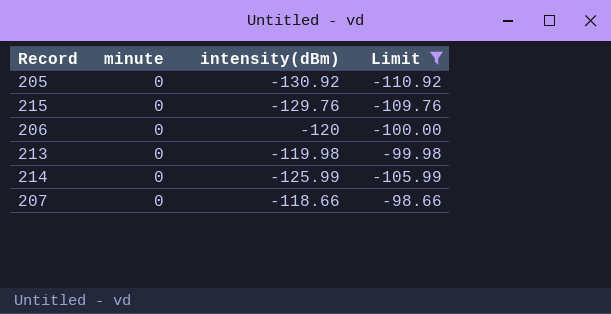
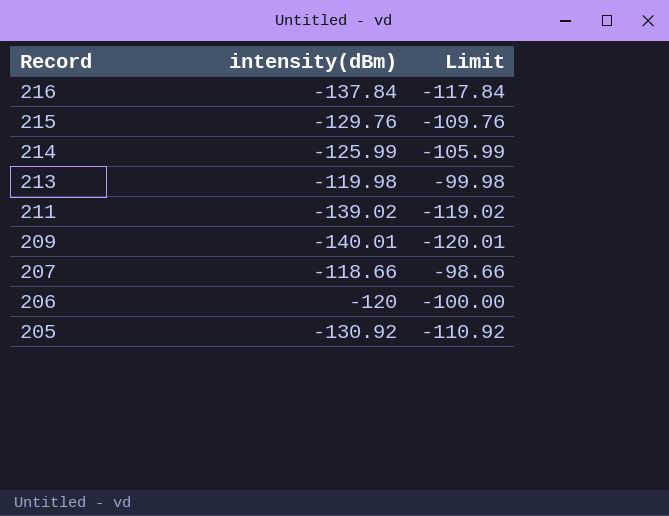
filter: Limit >= -110.92 -> none
row order: none -> Record descending
column minute | position: 2 -> none

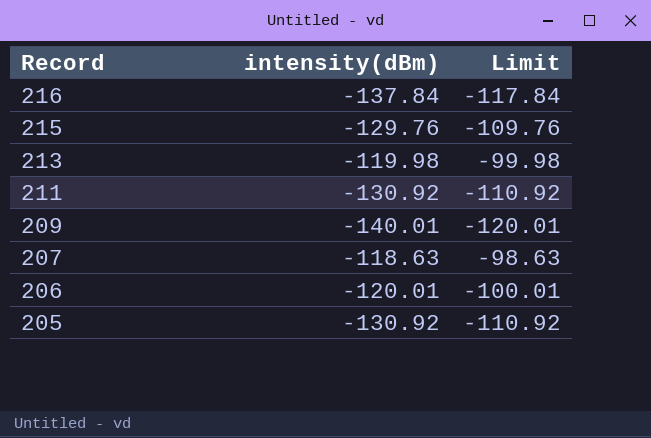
row 214: -125.99 | -105.99 -> none
211 | intensity(dBm): -139.02 -> -130.92
211 | Limit: -119.02 -> -110.92
207 | intensity(dBm): -118.66 -> -118.63
207 | Limit: -98.66 -> -98.63
206 | intensity(dBm): -120 -> -120.01
206 | Limit: -100.00 -> -100.01

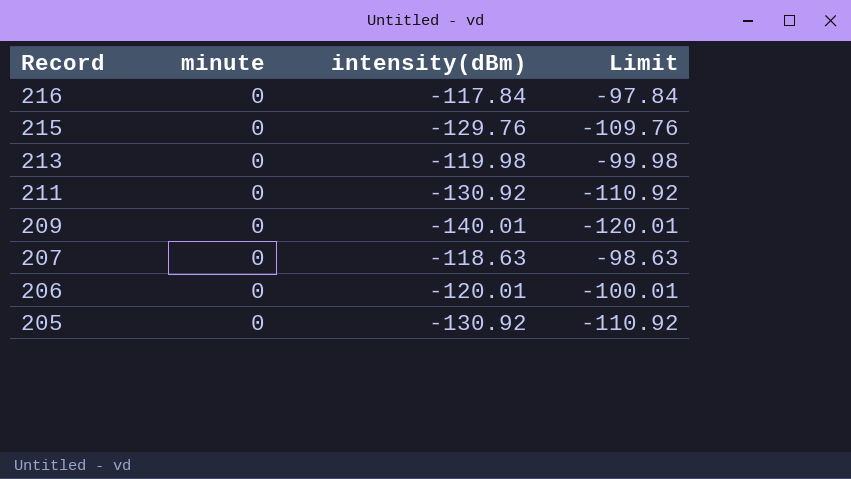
column minute | position: none -> 2
216 | intensity(dBm): -137.84 -> -117.84
216 | Limit: -117.84 -> -97.84

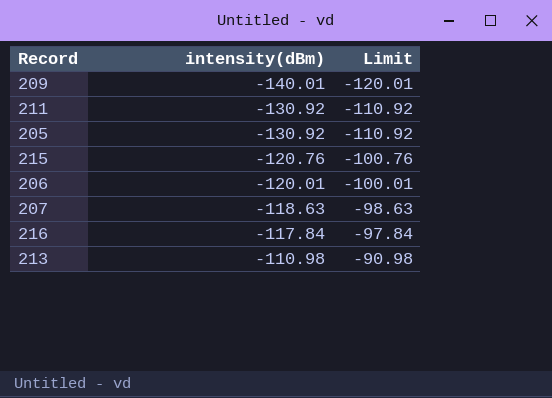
row order: Record descending -> intensity(dBm) ascending
column minute | position: 2 -> none
215 | intensity(dBm): -129.76 -> -120.76
215 | Limit: -109.76 -> -100.76
213 | intensity(dBm): -119.98 -> -110.98
213 | Limit: -99.98 -> -90.98

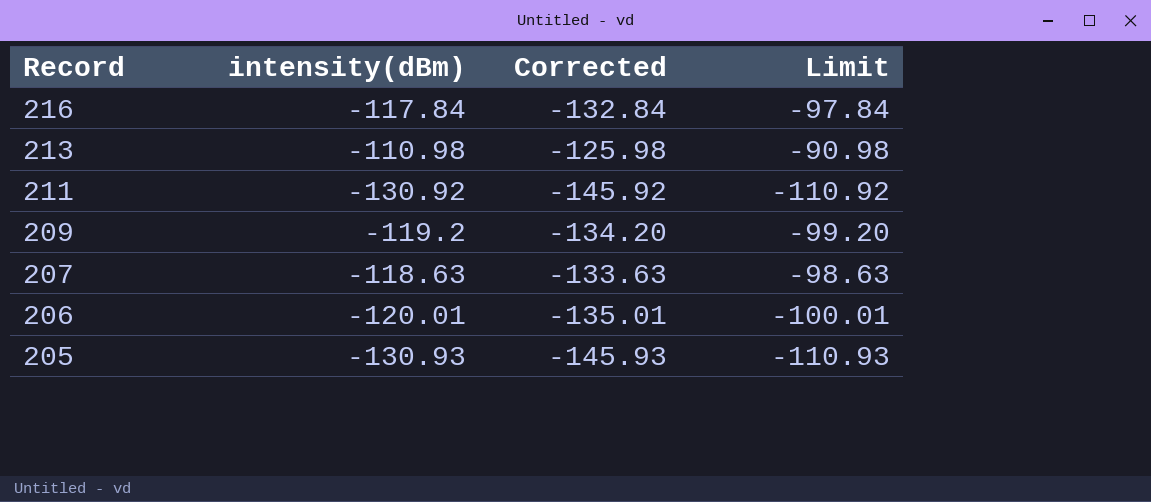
row order: intensity(dBm) ascending -> Record descending
column Corrected | formula: none -> [intensity(dBm)] - 15
row 215: -120.76 | -100.76 -> none
209 | intensity(dBm): -140.01 -> -119.2
209 | Limit: -120.01 -> -99.20
205 | intensity(dBm): -130.92 -> -130.93
205 | Limit: -110.92 -> -110.93

